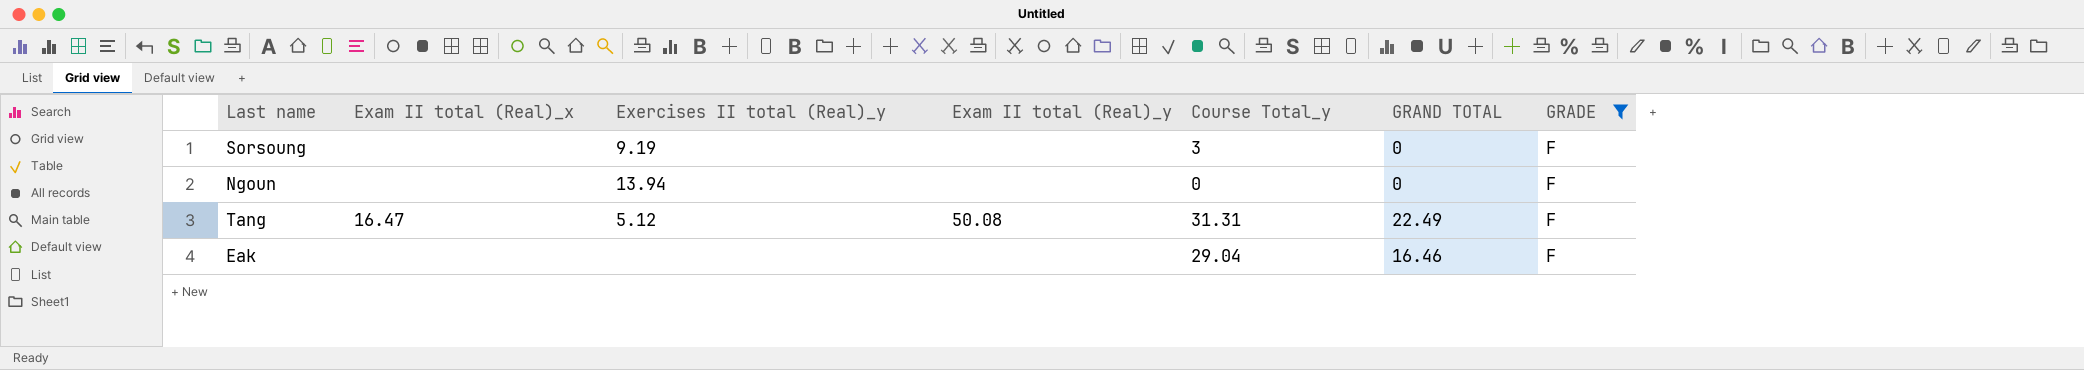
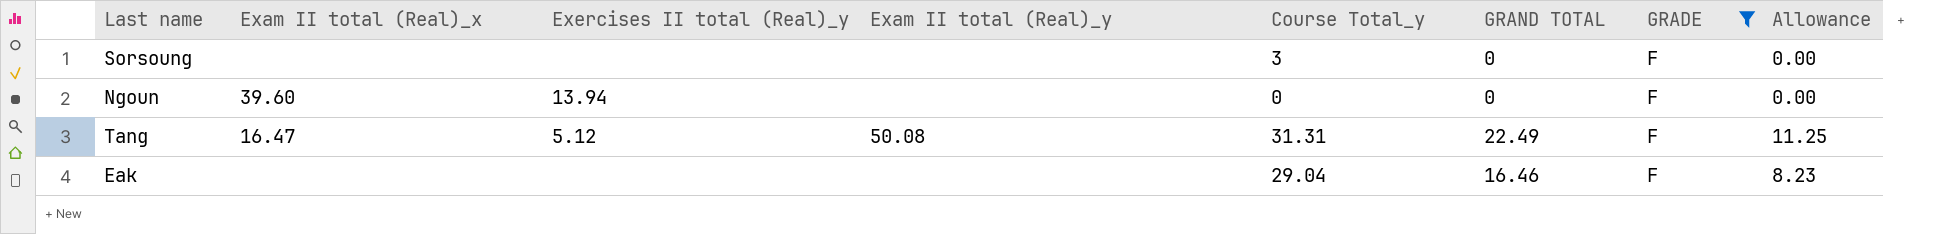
column Allowance | formula: none -> [GRAND TOTAL] * 0.5
Sorsoung | Exercises II total (Real)_y: 9.19 -> none
Ngoun | Exam II total (Real)_x: none -> 39.60

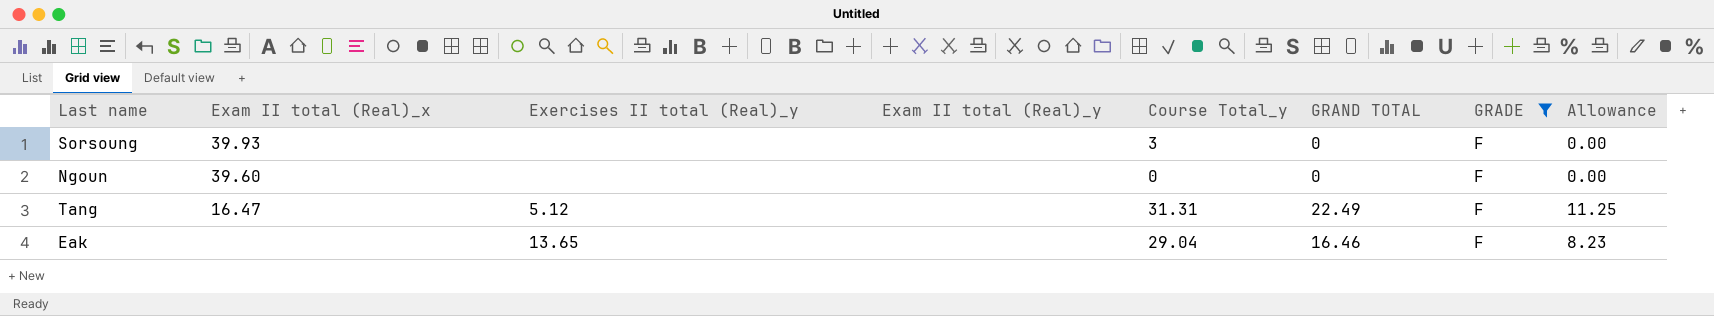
Sorsoung | Exam II total (Real)_x: none -> 39.93
Ngoun | Exercises II total (Real)_y: 13.94 -> none
Tang | Exam II total (Real)_y: 50.08 -> none
Eak | Exercises II total (Real)_y: none -> 13.65

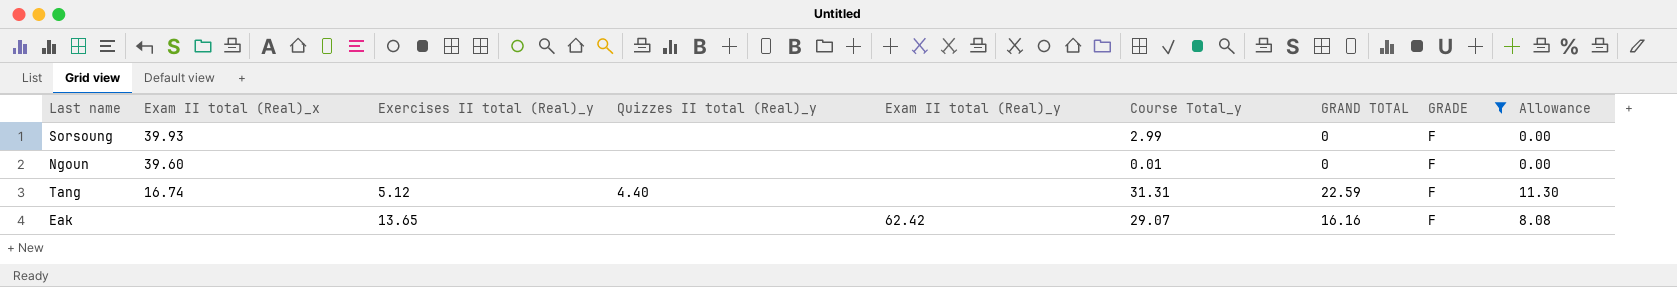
column Quizzes II total (Real)_y | position: none -> 4
Sorsoung | Course Total_y: 3 -> 2.99
Ngoun | Course Total_y: 0 -> 0.01
Tang | Exam II total (Real)_x: 16.47 -> 16.74
Tang | GRAND TOTAL: 22.49 -> 22.59
Tang | Allowance: 11.25 -> 11.30
Eak | Exam II total (Real)_y: none -> 62.42
Eak | Course Total_y: 29.04 -> 29.07
Eak | GRAND TOTAL: 16.46 -> 16.16
Eak | Allowance: 8.23 -> 8.08

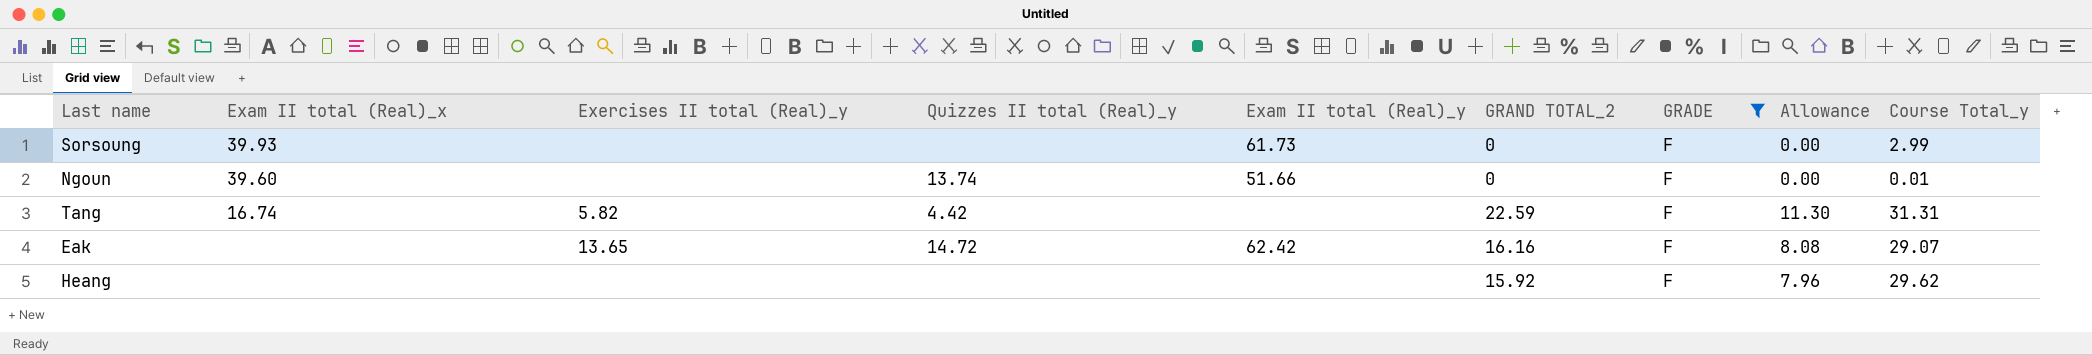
column name: GRAND TOTAL -> GRAND TOTAL_2
column Course Total_y | position: 6 -> 9
Sorsoung | Exam II total (Real)_y: none -> 61.73
Ngoun | Quizzes II total (Real)_y: none -> 13.74
Ngoun | Exam II total (Real)_y: none -> 51.66
Tang | Exercises II total (Real)_y: 5.12 -> 5.82
Tang | Quizzes II total (Real)_y: 4.40 -> 4.42
Eak | Quizzes II total (Real)_y: none -> 14.72
row Heang: none -> none | none | none | none | 15.92 | F | 7.96 | 29.62

